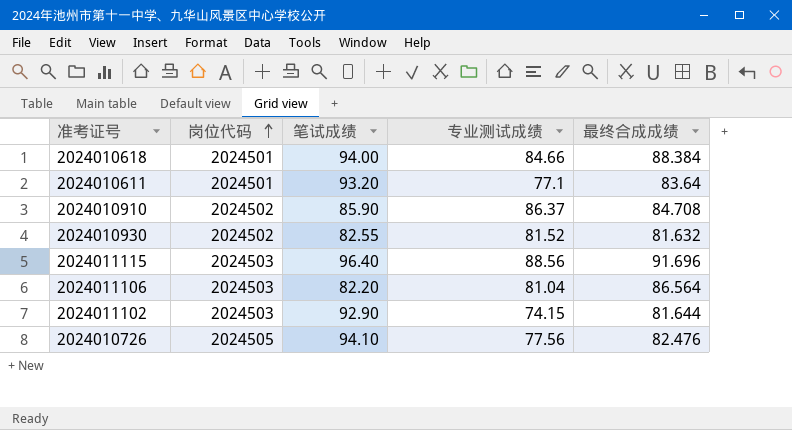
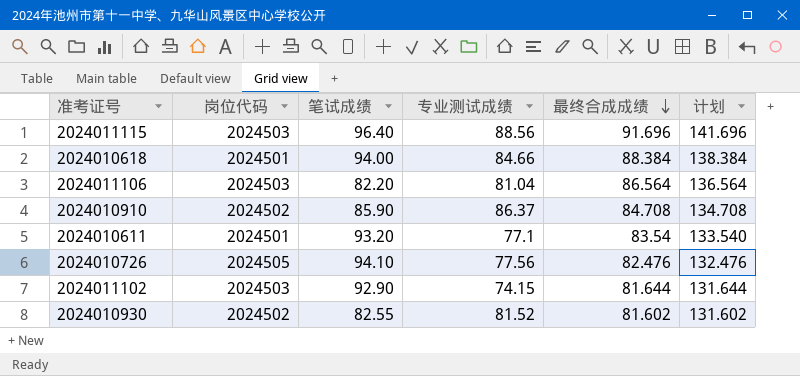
row order: 岗位代码 ascending -> 最终合成成绩 descending
column 计划 | formula: none -> [最终合成成绩] + 50
2024010611 | 最终合成成绩: 83.64 -> 83.54
2024010930 | 最终合成成绩: 81.632 -> 81.602

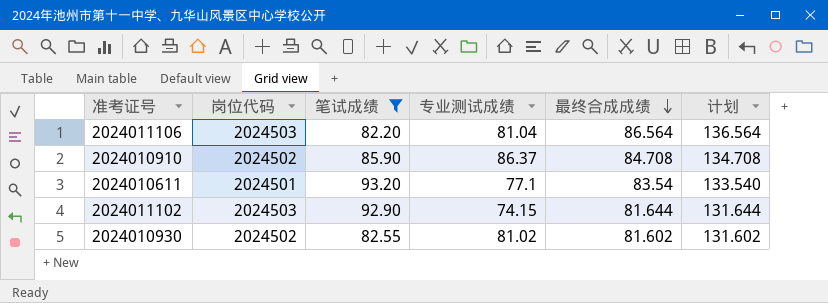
filter: none -> 笔试成绩 <= 93.20
2024010930 | 专业测试成绩: 81.52 -> 81.02

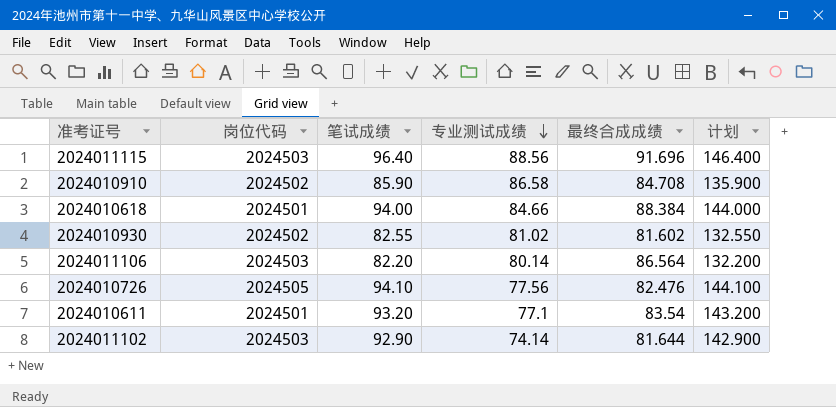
filter: 笔试成绩 <= 93.20 -> none
row order: 最终合成成绩 descending -> 专业测试成绩 descending
column 计划 | formula: [最终合成成绩] + 50 -> [笔试成绩] + 50
2024010910 | 专业测试成绩: 86.37 -> 86.58
2024011106 | 专业测试成绩: 81.04 -> 80.14
2024011102 | 专业测试成绩: 74.15 -> 74.14

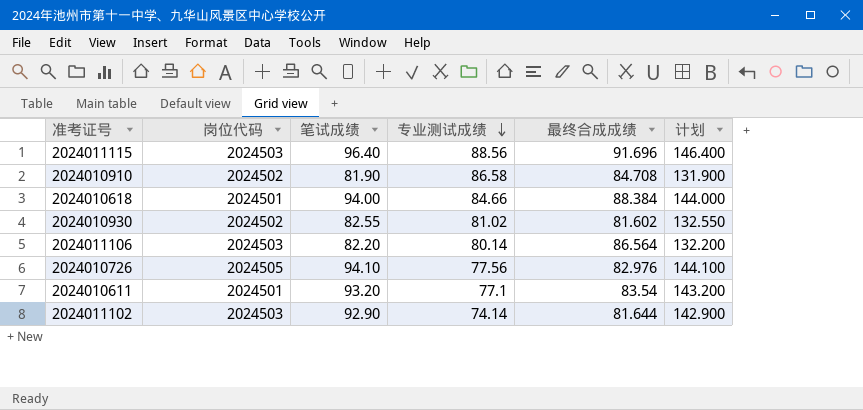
2024010910 | 笔试成绩: 85.90 -> 81.90
2024010910 | 计划: 135.900 -> 131.900
2024010726 | 最终合成成绩: 82.476 -> 82.976

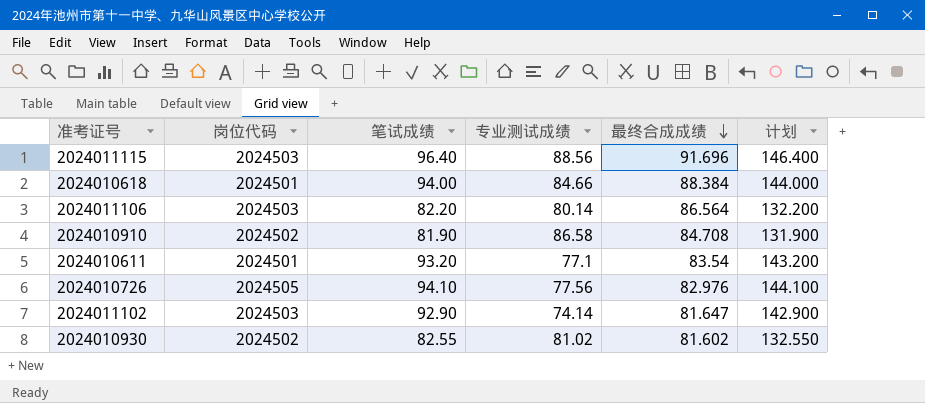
row order: 专业测试成绩 descending -> 最终合成成绩 descending
2024011102 | 最终合成成绩: 81.644 -> 81.647

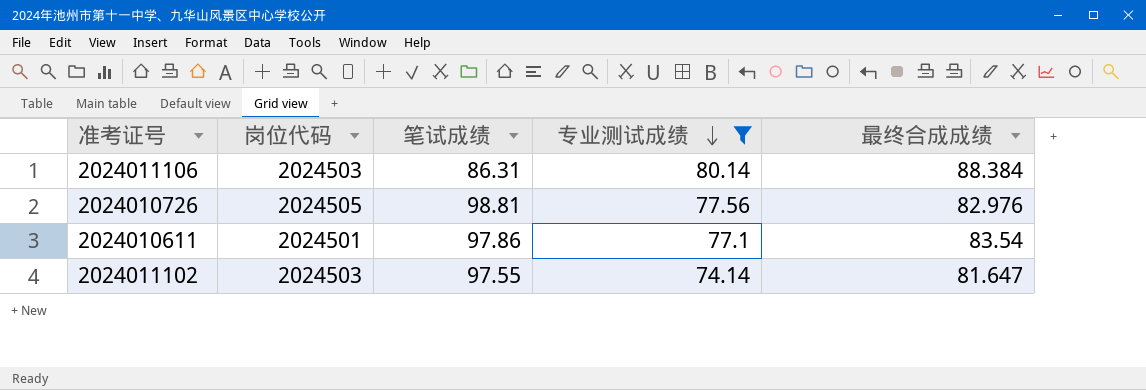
filter: none -> 专业测试成绩 <= 80.14
row order: 最终合成成绩 descending -> 专业测试成绩 descending
column 计划 | formula: [笔试成绩] + 50 -> none
2024011106 | 笔试成绩: 82.20 -> 86.31
2024011106 | 最终合成成绩: 86.564 -> 88.384
2024010726 | 笔试成绩: 94.10 -> 98.81
2024010611 | 笔试成绩: 93.20 -> 97.86
2024011102 | 笔试成绩: 92.90 -> 97.55

